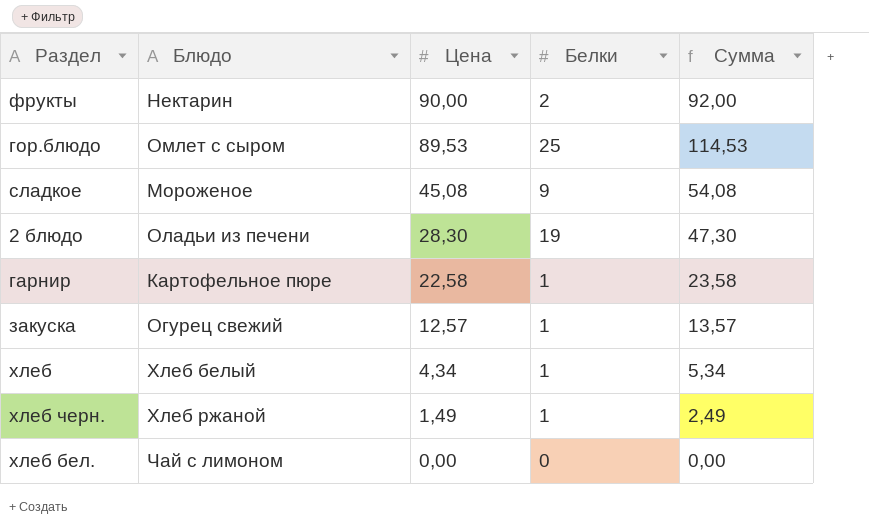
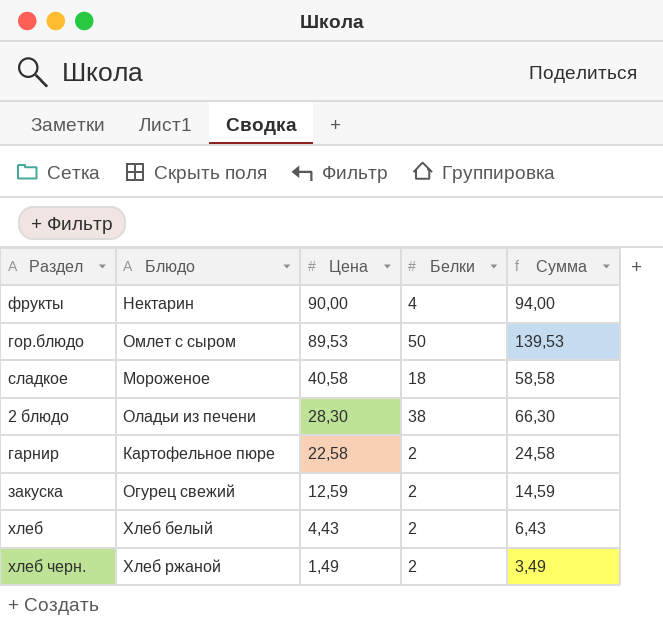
row хлеб бел.: Чай с лимоном | 0,00 | 0 | 0,00 -> none
фрукты | Белки: 2 -> 4
фрукты | Сумма: 92,00 -> 94,00
гор.блюдо | Белки: 25 -> 50
гор.блюдо | Сумма: 114,53 -> 139,53
сладкое | Цена: 45,08 -> 40,58
сладкое | Белки: 9 -> 18
сладкое | Сумма: 54,08 -> 58,58
2 блюдо | Белки: 19 -> 38
2 блюдо | Сумма: 47,30 -> 66,30
гарнир | Белки: 1 -> 2
гарнир | Сумма: 23,58 -> 24,58
закуска | Цена: 12,57 -> 12,59
закуска | Белки: 1 -> 2
закуска | Сумма: 13,57 -> 14,59
хлеб | Цена: 4,34 -> 4,43
хлеб | Белки: 1 -> 2
хлеб | Сумма: 5,34 -> 6,43
хлеб черн. | Белки: 1 -> 2
хлеб черн. | Сумма: 2,49 -> 3,49

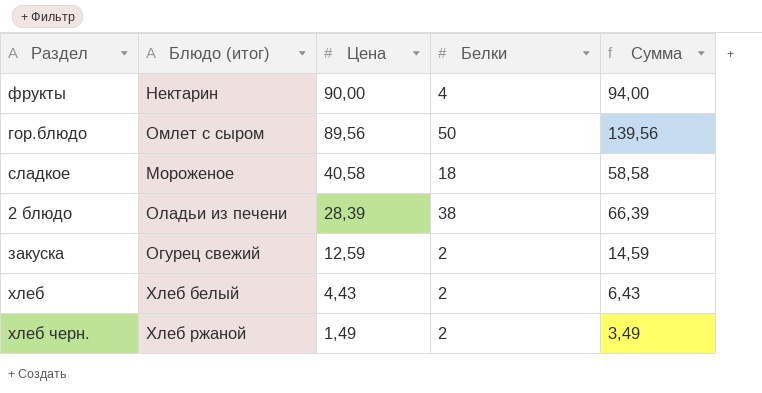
column name: Блюдо -> Блюдо (итог)
row гарнир: Картофельное пюре | 22,58 | 2 | 24,58 -> none
гор.блюдо | Цена: 89,53 -> 89,56
гор.блюдо | Сумма: 139,53 -> 139,56
2 блюдо | Цена: 28,30 -> 28,39
2 блюдо | Сумма: 66,30 -> 66,39

